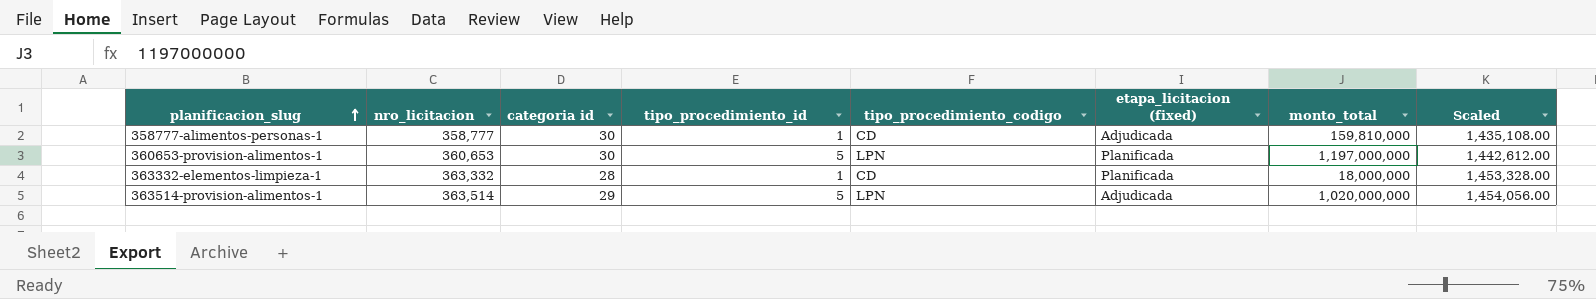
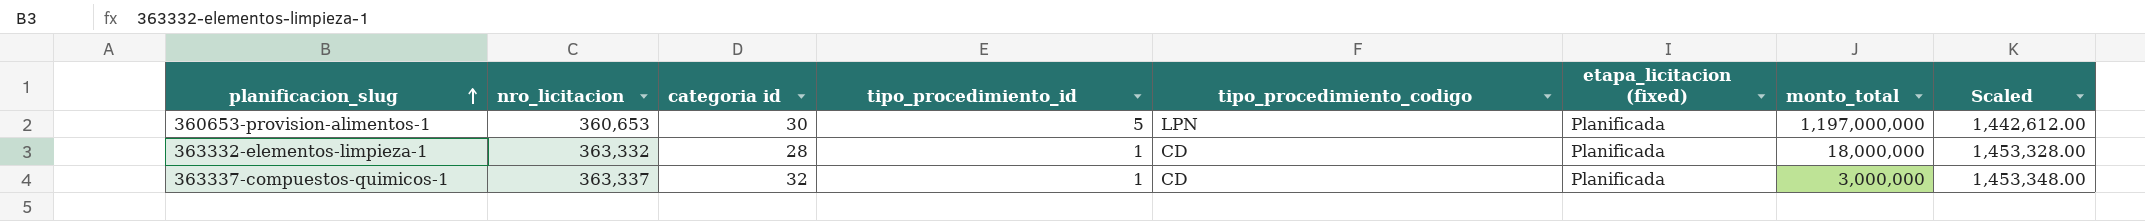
row 358777-alimentos-personas-1: 358,777 | 30 | 1 | CD | Adjudicada | 159,810,000 | 1,435,108.00 -> none
row 363514-provision-alimentos-1: 363,514 | 29 | 5 | LPN | Adjudicada | 1,020,000,000 | 1,454,056.00 -> none
row 363337-compuestos-quimicos-1: none -> 363,337 | 32 | 1 | CD | Planificada | 3,000,000 | 1,453,348.00

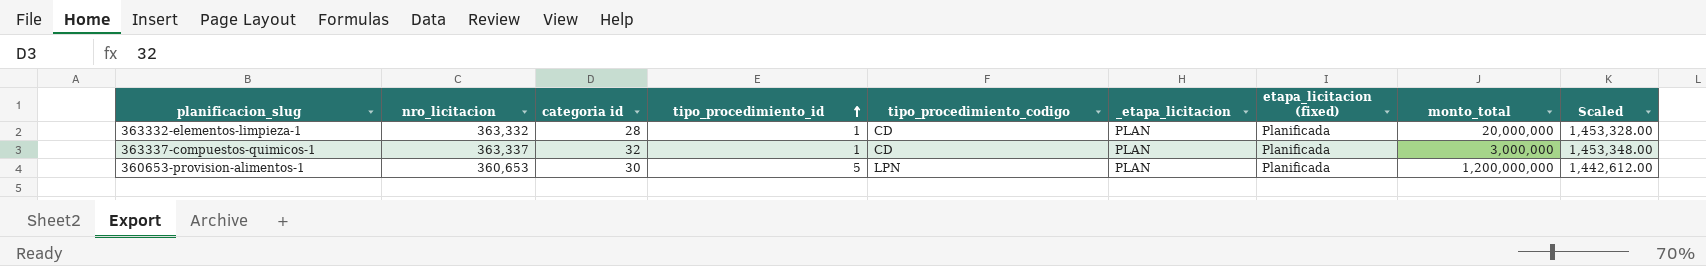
row order: planificacion_slug ascending -> tipo_procedimiento_id ascending
column _etapa_licitacion | position: none -> 6
363332-elementos-limpieza-1 | monto_total: 18,000,000 -> 20,000,000
360653-provision-alimentos-1 | monto_total: 1,197,000,000 -> 1,200,000,000

